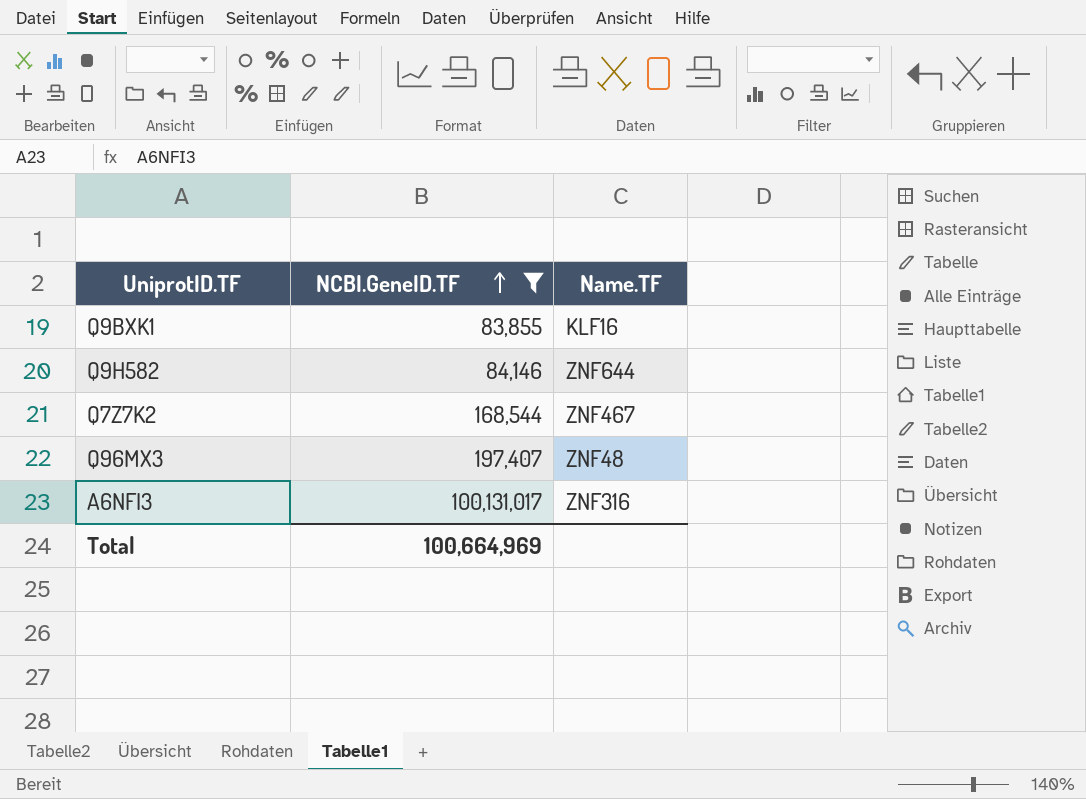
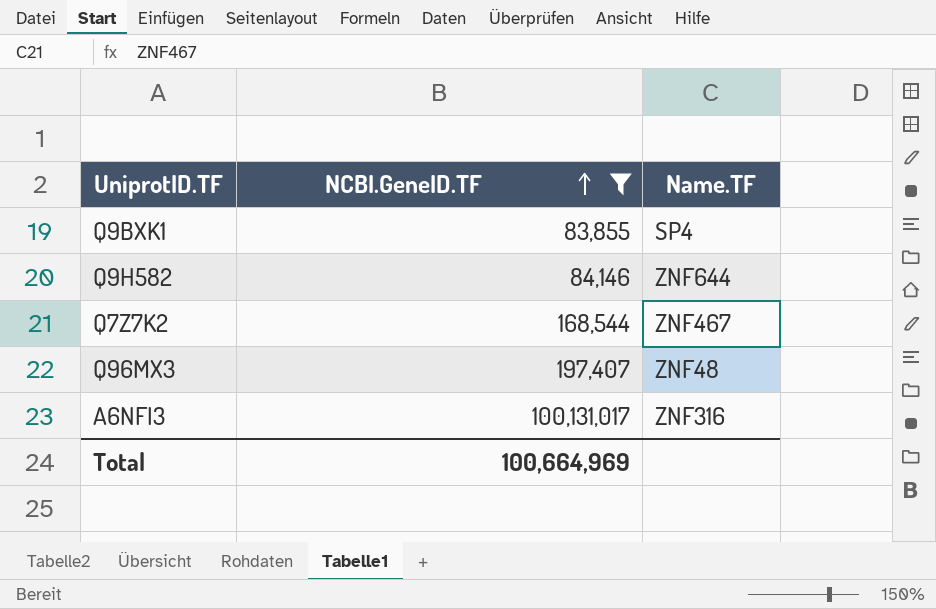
Q9BXK1 | Name.TF: KLF16 -> SP4

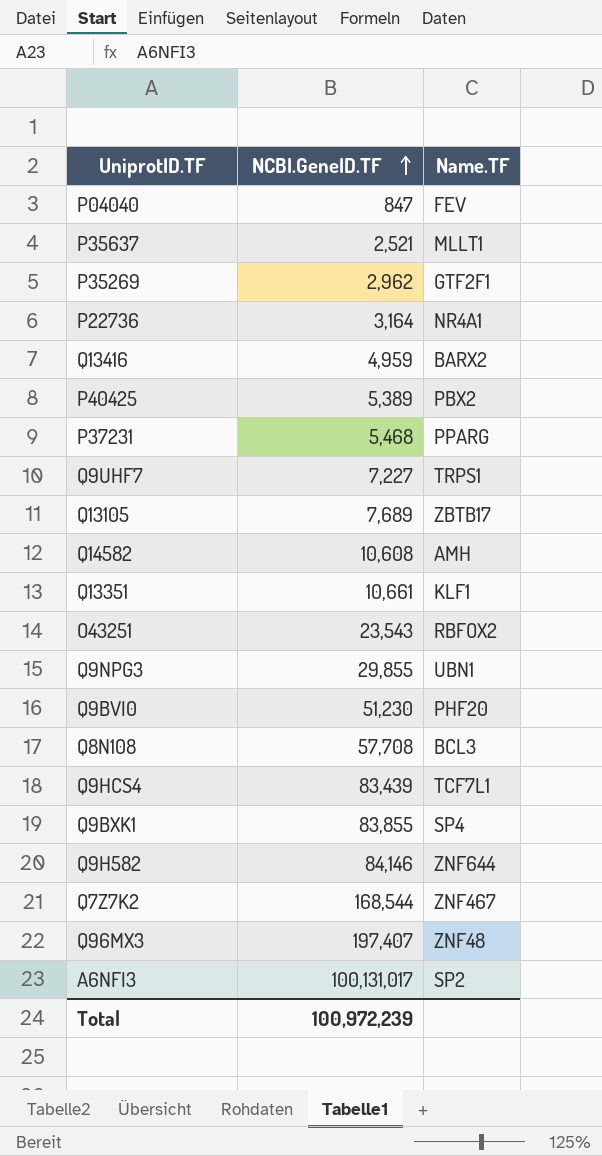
filter: NCBI.GeneID.TF >= 83,855 -> none
A6NFI3 | Name.TF: ZNF316 -> SP2
Total | NCBI.GeneID.TF: 100,664,969 -> 100,972,239

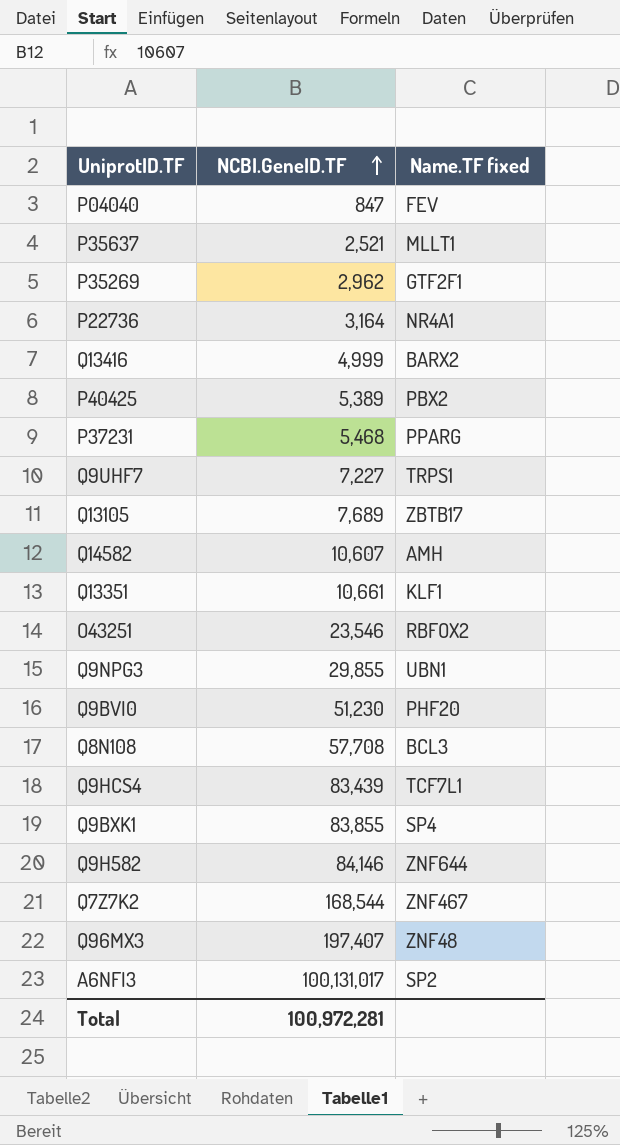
column name: Name.TF -> Name.TF fixed
Q13416 | NCBI.GeneID.TF: 4,959 -> 4,999
Q14582 | NCBI.GeneID.TF: 10,608 -> 10,607
O43251 | NCBI.GeneID.TF: 23,543 -> 23,546
Total | NCBI.GeneID.TF: 100,972,239 -> 100,972,281

